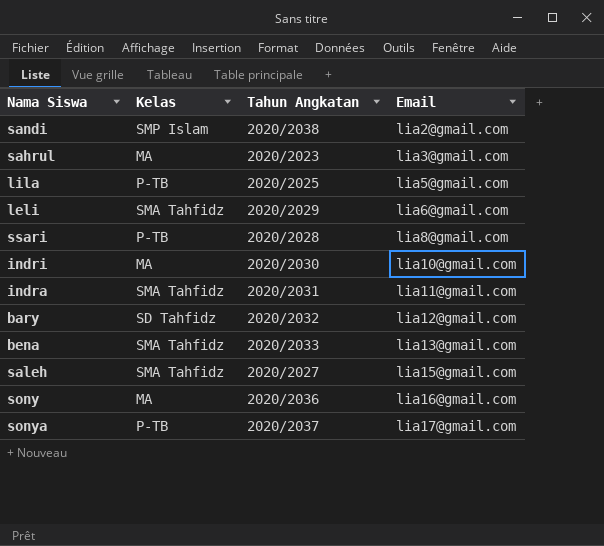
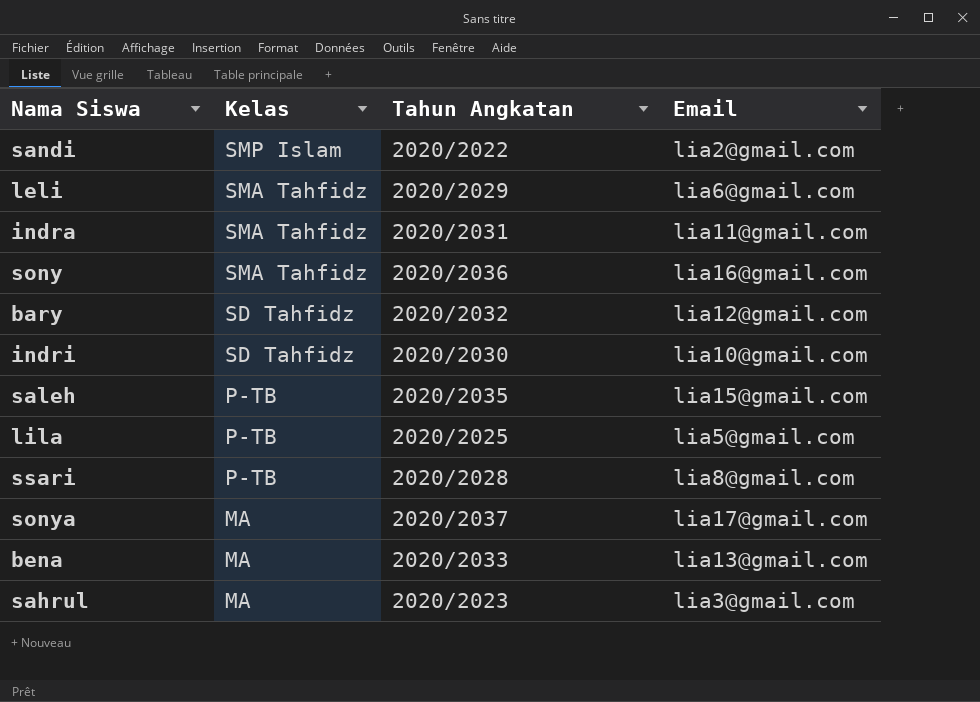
row order: Email ascending -> Kelas descending
sandi | Tahun Angkatan: 2020/2038 -> 2020/2022
sony | Kelas: MA -> SMA Tahfidz
indri | Kelas: MA -> SD Tahfidz
saleh | Kelas: SMA Tahfidz -> P-TB
saleh | Tahun Angkatan: 2020/2027 -> 2020/2035
sonya | Kelas: P-TB -> MA
bena | Kelas: SMA Tahfidz -> MA

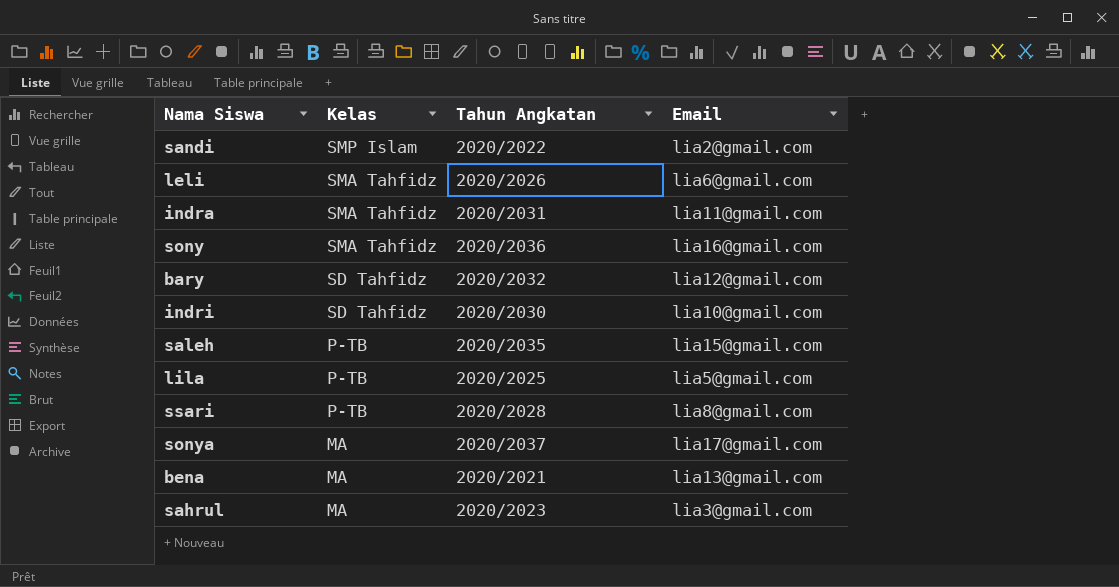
leli | Tahun Angkatan: 2020/2029 -> 2020/2026
bena | Tahun Angkatan: 2020/2033 -> 2020/2021

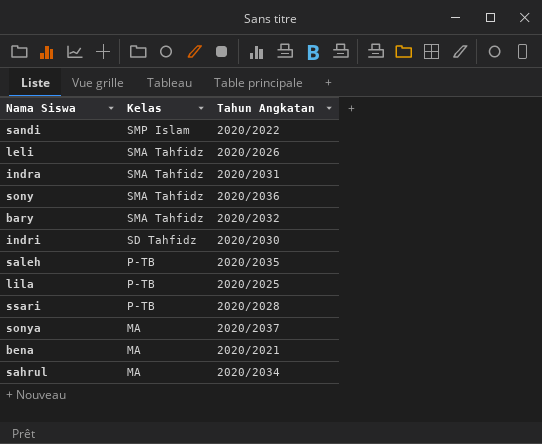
column Email | position: 4 -> none
bary | Kelas: SD Tahfidz -> SMA Tahfidz
sahrul | Tahun Angkatan: 2020/2023 -> 2020/2034

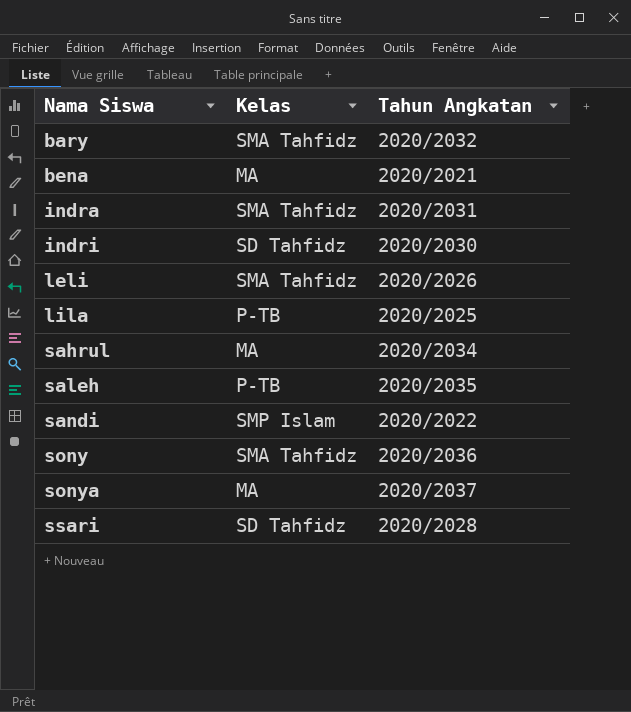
row order: Kelas descending -> Nama Siswa ascending
ssari | Kelas: P-TB -> SD Tahfidz

